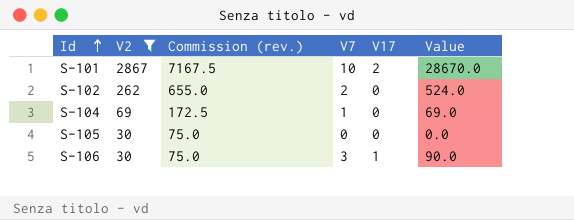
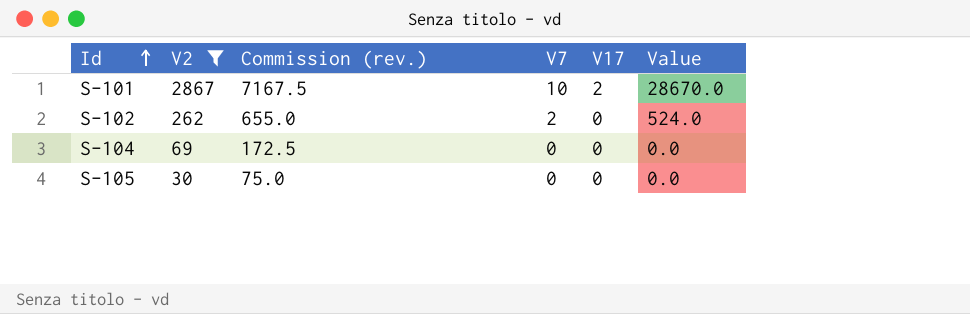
row S-106: 30 | 75.0 | 3 | 1 | 90.0 -> none
S-104 | V7: 1 -> 0
S-104 | Value: 69.0 -> 0.0

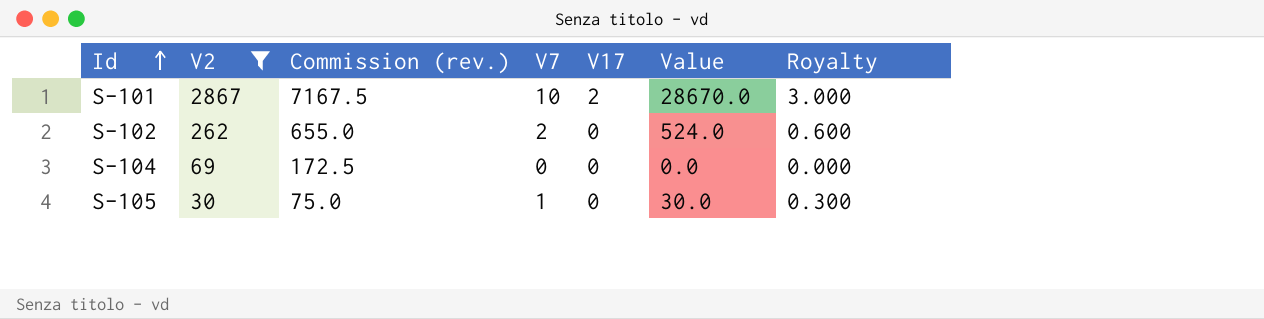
column Royalty | formula: none -> [V7] * 0.3
S-105 | V7: 0 -> 1
S-105 | Value: 0.0 -> 30.0

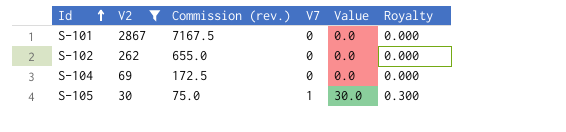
column V17 | position: 5 -> none
S-101 | V7: 10 -> 0
S-101 | Value: 28670.0 -> 0.0
S-101 | Royalty: 3.000 -> 0.000
S-102 | V7: 2 -> 0
S-102 | Value: 524.0 -> 0.0
S-102 | Royalty: 0.600 -> 0.000

